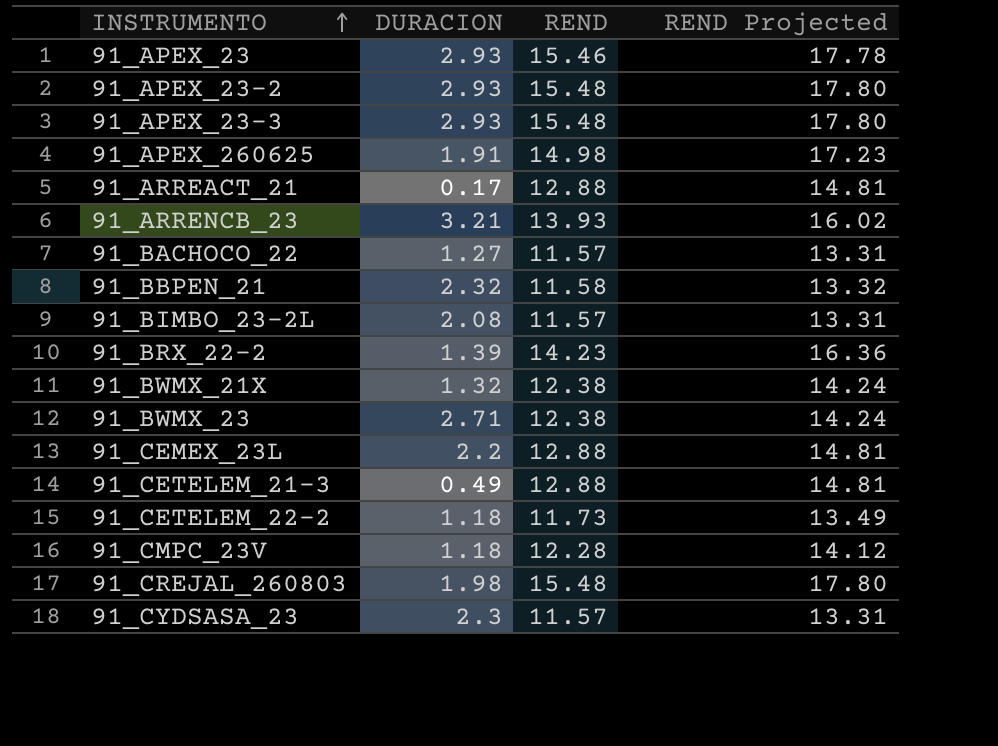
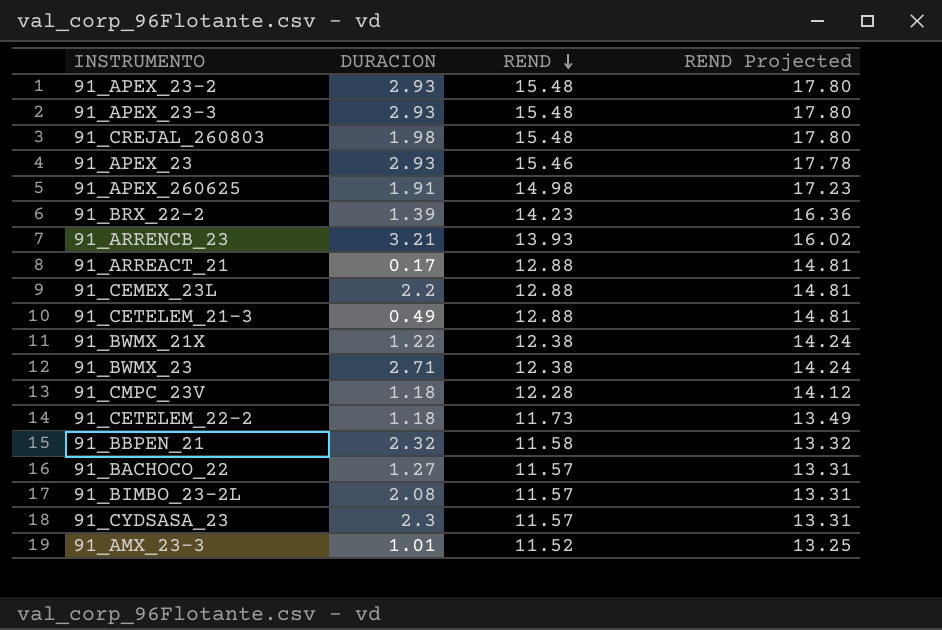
row order: INSTRUMENTO ascending -> REND descending
91_BWMX_21X | DURACION: 1.32 -> 1.22
row 91_AMX_23-3: none -> 1.01 | 11.52 | 13.25

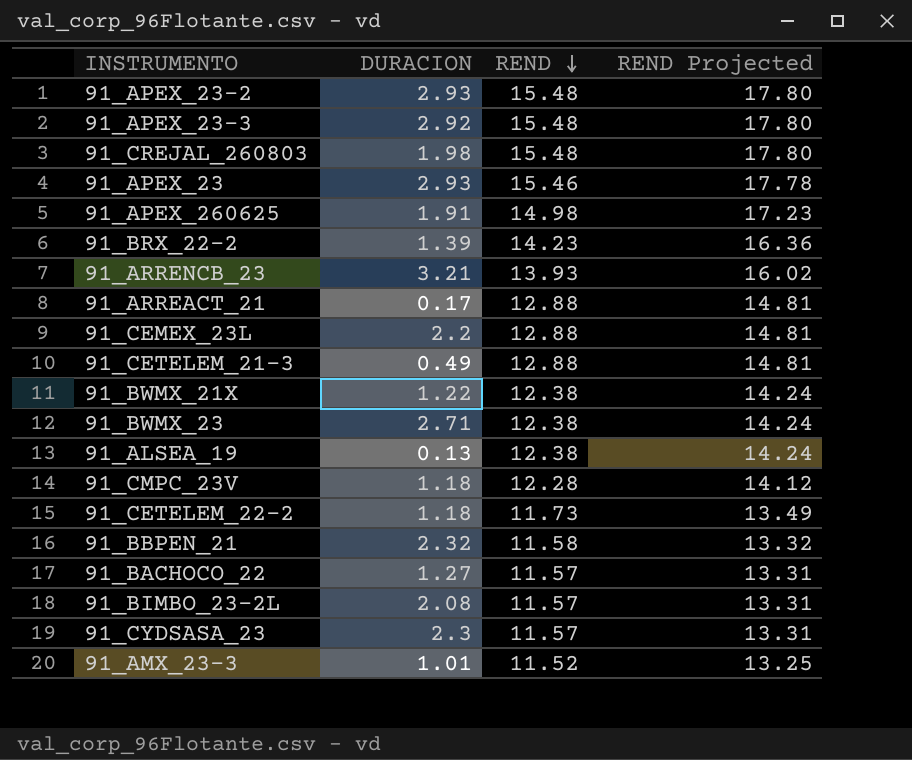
91_APEX_23-3 | DURACION: 2.93 -> 2.92
row 91_ALSEA_19: none -> 0.13 | 12.38 | 14.24

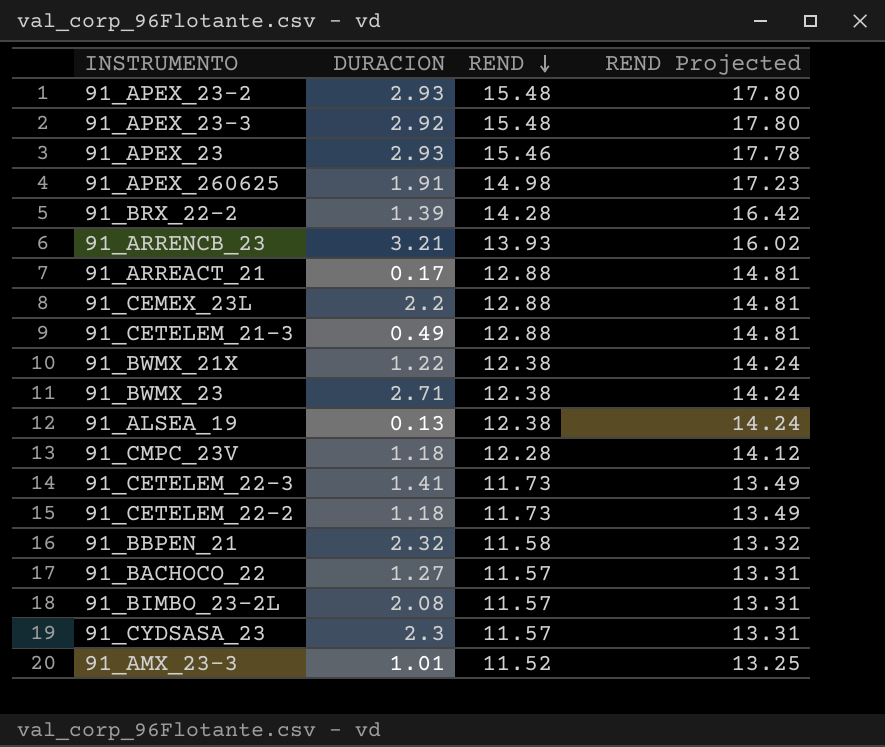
row 91_CREJAL_260803: 1.98 | 15.48 | 17.80 -> none
91_BRX_22-2 | REND: 14.23 -> 14.28
91_BRX_22-2 | REND Projected: 16.36 -> 16.42
row 91_CETELEM_22-3: none -> 1.41 | 11.73 | 13.49

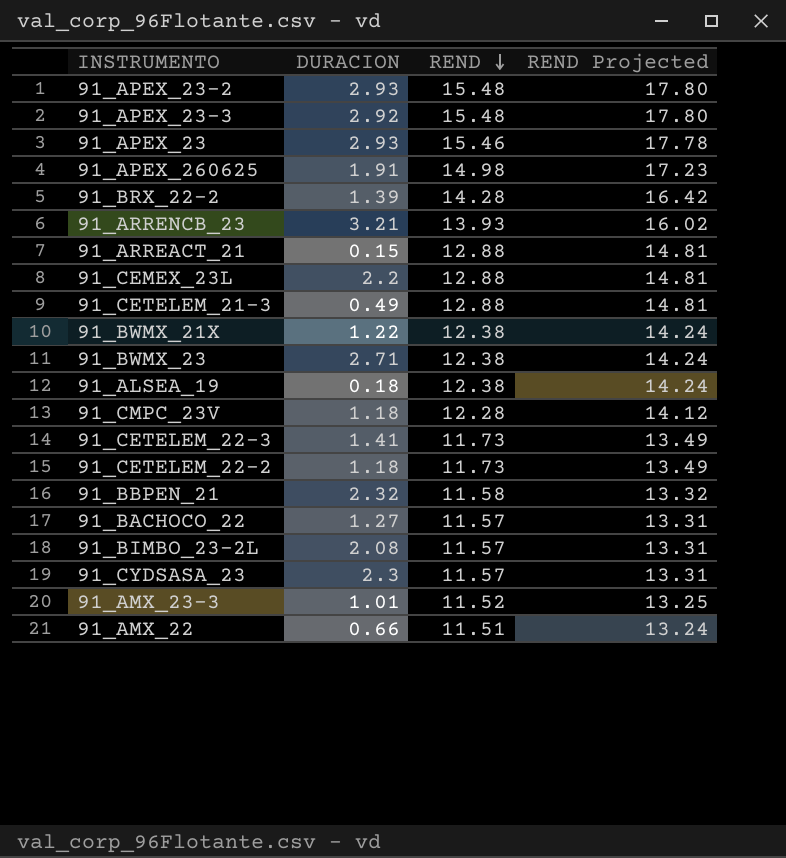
91_ARREACT_21 | DURACION: 0.17 -> 0.15
91_ALSEA_19 | DURACION: 0.13 -> 0.18
row 91_AMX_22: none -> 0.66 | 11.51 | 13.24

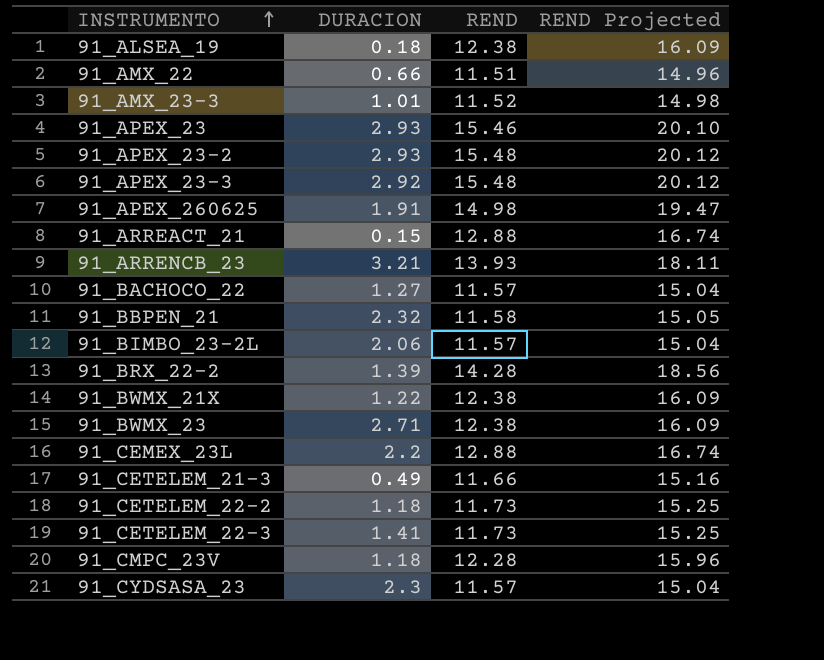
row order: REND descending -> INSTRUMENTO ascending
column REND Projected | formula: [REND] * 1.15 -> [REND] * 1.3
91_BIMBO_23-2L | DURACION: 2.08 -> 2.06
91_CETELEM_21-3 | REND: 12.88 -> 11.66

